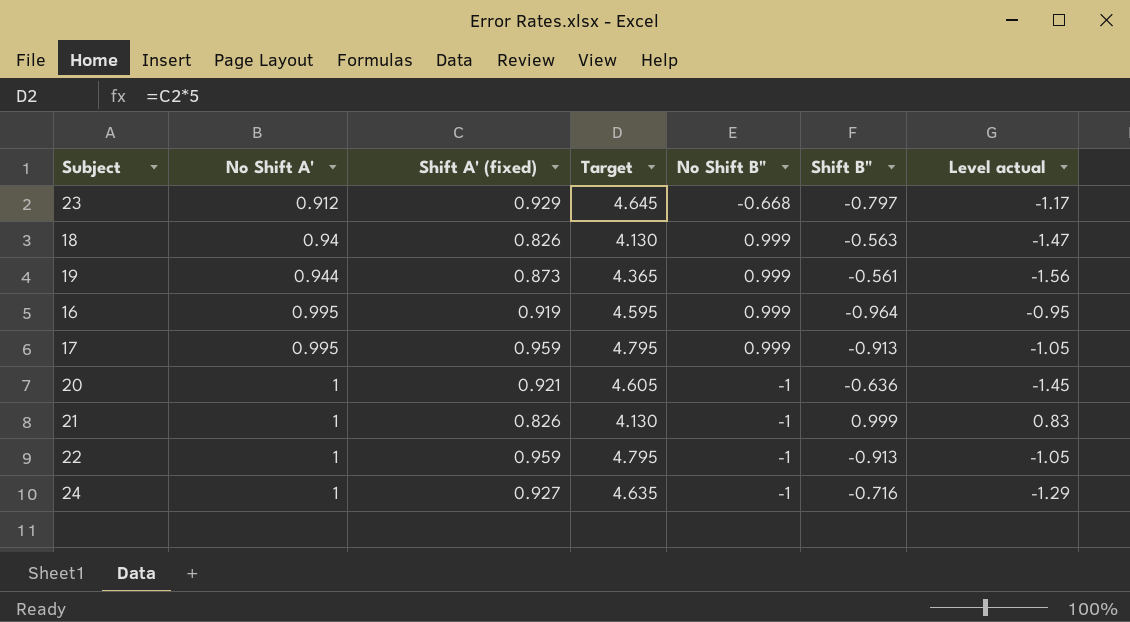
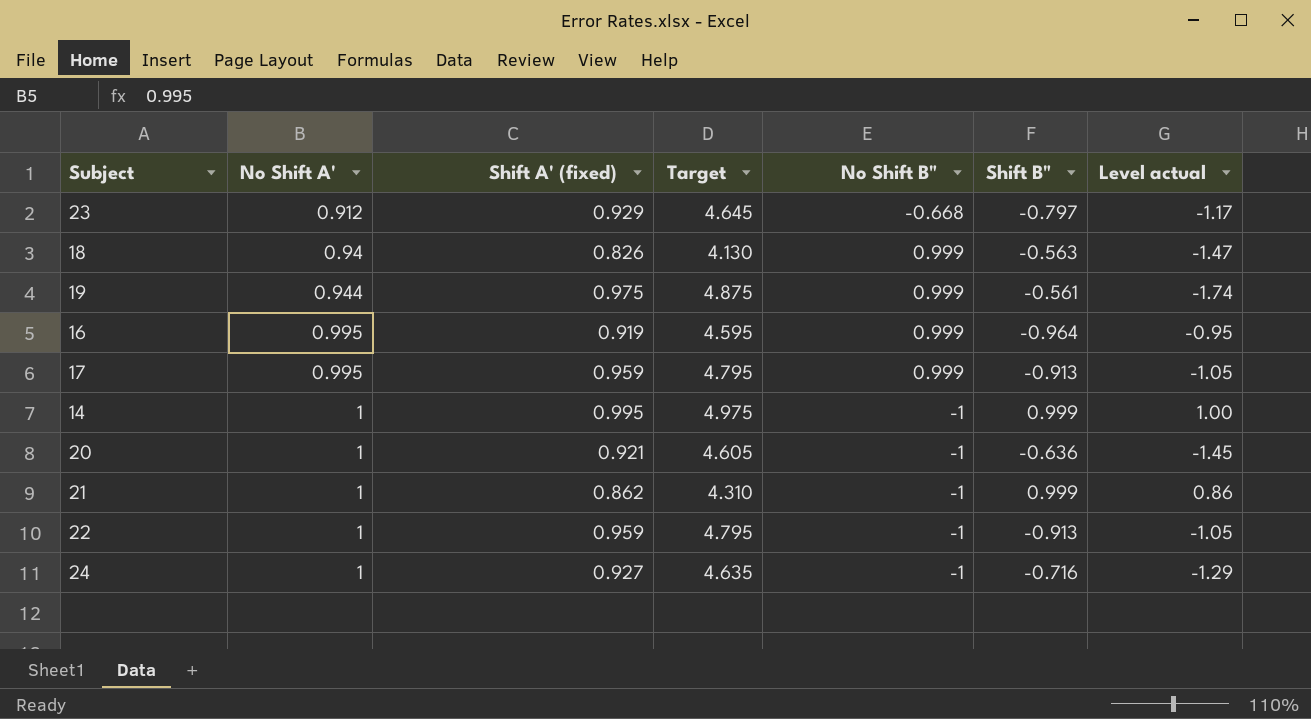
19 | Shift A' (fixed): 0.873 -> 0.975
19 | Target: 4.365 -> 4.875
19 | Level actual: -1.56 -> -1.74
row 14: none -> 1 | 0.995 | 4.975 | -1 | 0.999 | 1.00
21 | Shift A' (fixed): 0.826 -> 0.862
21 | Target: 4.130 -> 4.310
21 | Level actual: 0.83 -> 0.86

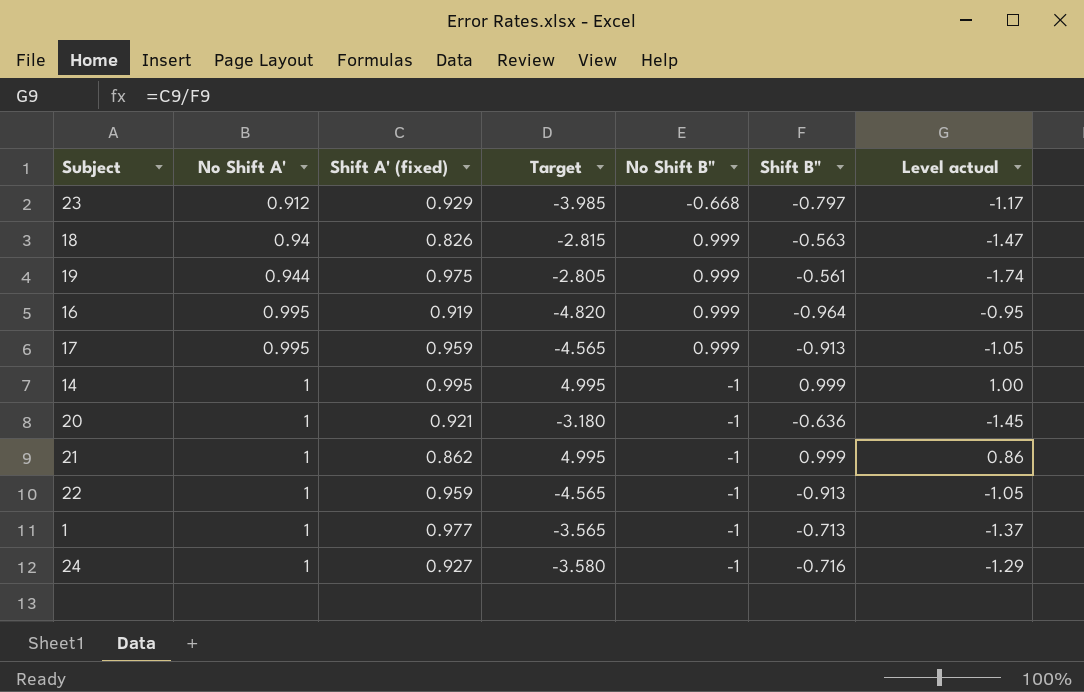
column Target | formula: [Shift A' (fixed)] * 5 -> [Shift B"] * 5
row 1: none -> 1 | 0.977 | -3.565 | -1 | -0.713 | -1.37

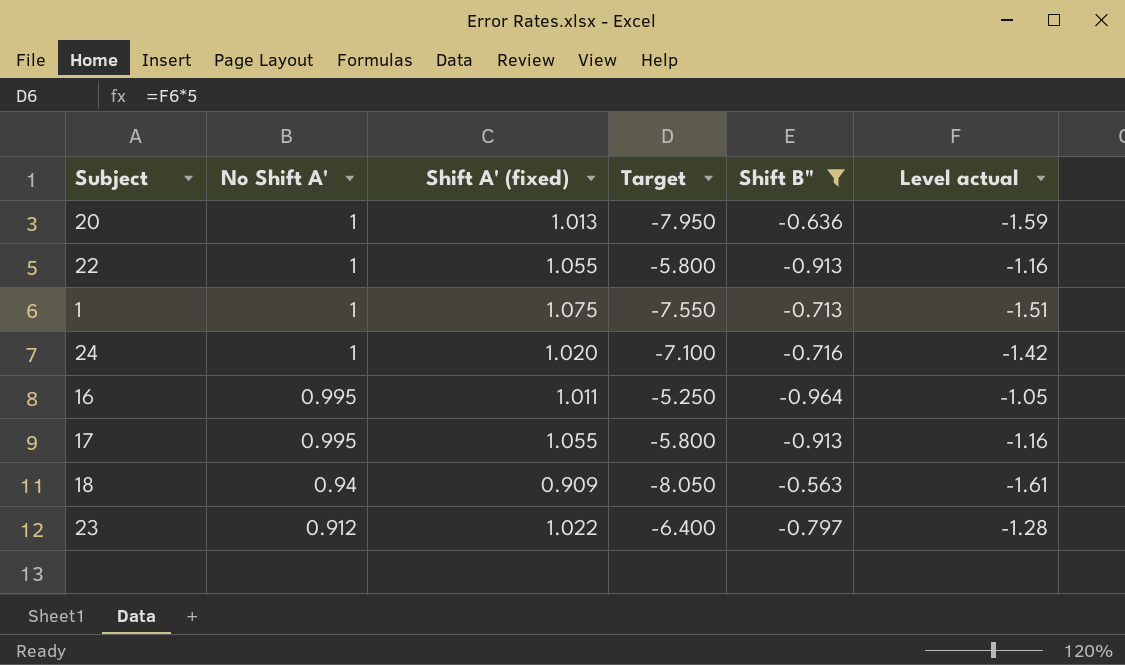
filter: none -> Shift B" <= -0.563
row order: No Shift A' ascending -> No Shift A' descending
column No Shift B" | position: 5 -> none
column Target | formula: [Shift B"] * 5 -> [Level actual] * 5
20 | Shift A' (fixed): 0.921 -> 1.013
20 | Level actual: -1.45 -> -1.59
22 | Shift A' (fixed): 0.959 -> 1.055
22 | Level actual: -1.05 -> -1.16
1 | Shift A' (fixed): 0.977 -> 1.075
1 | Level actual: -1.37 -> -1.51
24 | Shift A' (fixed): 0.927 -> 1.020
24 | Level actual: -1.29 -> -1.42
16 | Shift A' (fixed): 0.919 -> 1.011
16 | Level actual: -0.95 -> -1.05
17 | Shift A' (fixed): 0.959 -> 1.055
17 | Level actual: -1.05 -> -1.16
18 | Shift A' (fixed): 0.826 -> 0.909
18 | Level actual: -1.47 -> -1.61
23 | Shift A' (fixed): 0.929 -> 1.022
23 | Level actual: -1.17 -> -1.28

